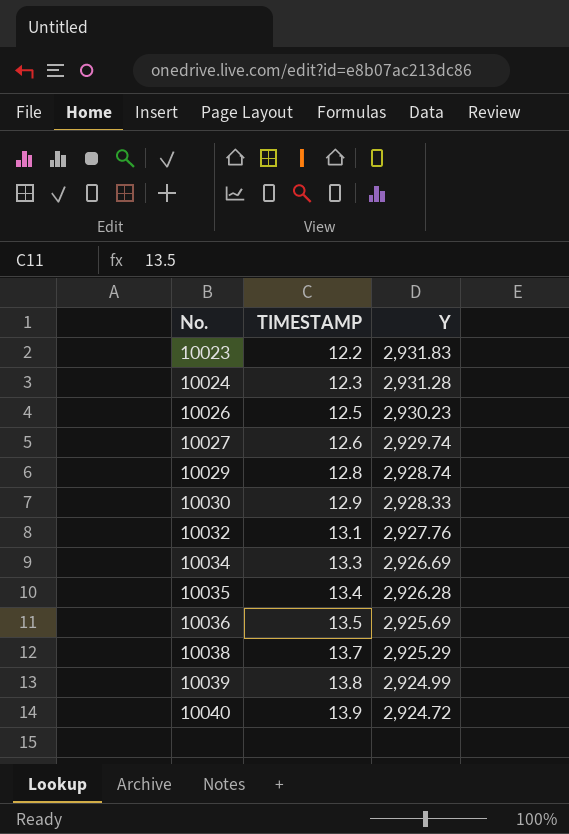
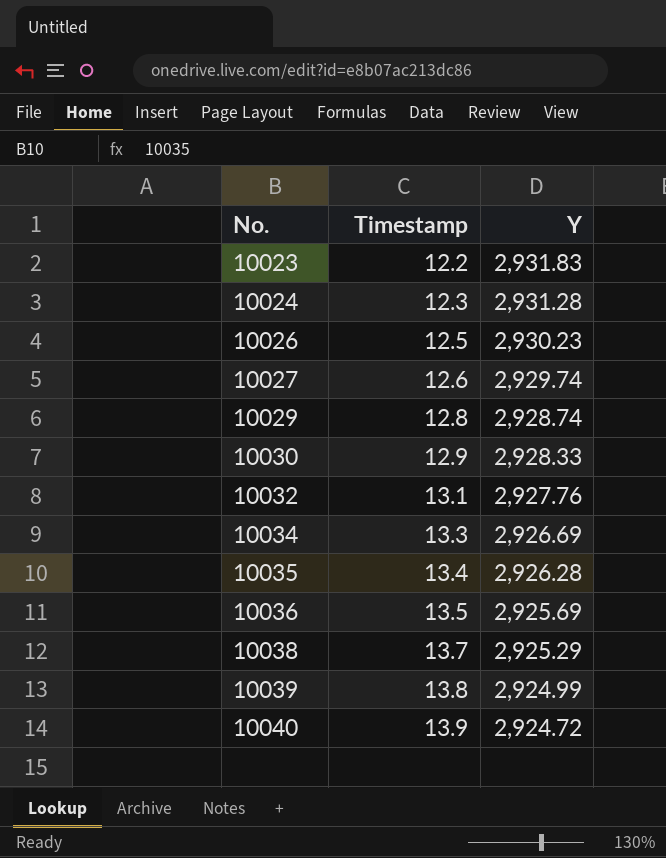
column name: TIMESTAMP -> Timestamp

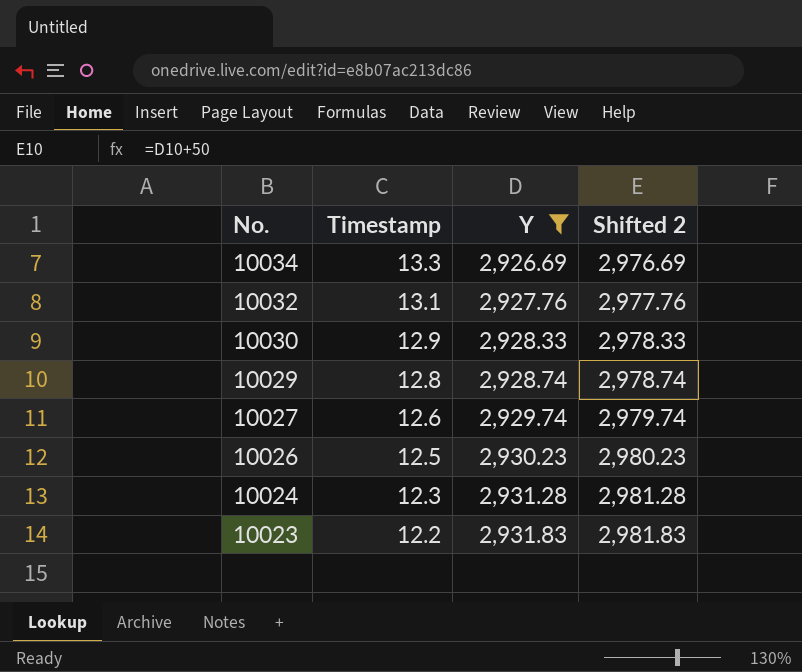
filter: none -> Y >= 2,926.69
row order: No. ascending -> No. descending
column Shifted 2 | formula: none -> [Y] + 50

